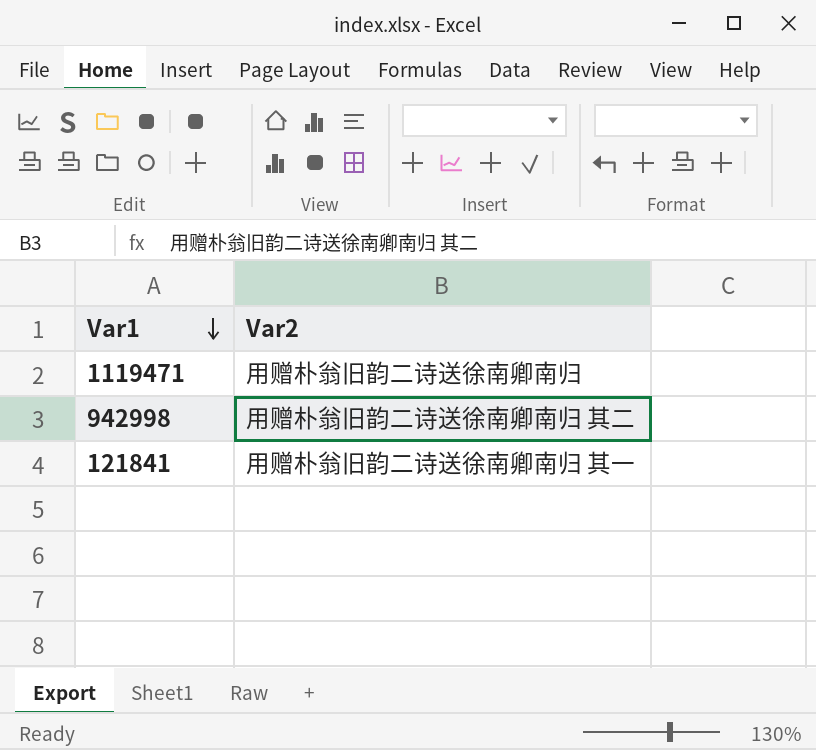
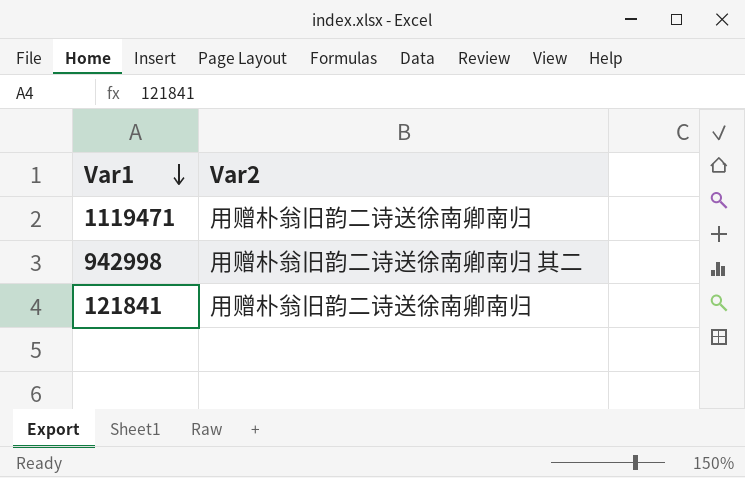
121841 | Var2: 用赠朴翁旧韵二诗送徐南卿南归 其一 -> 用赠朴翁旧韵二诗送徐南卿南归

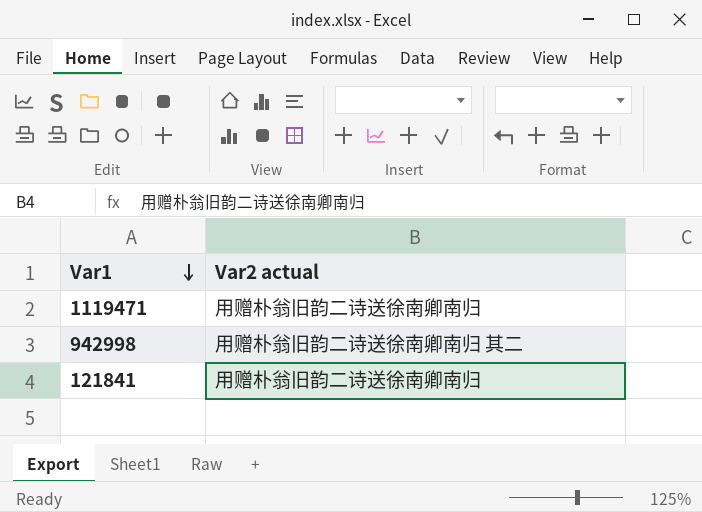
column name: Var2 -> Var2 actual

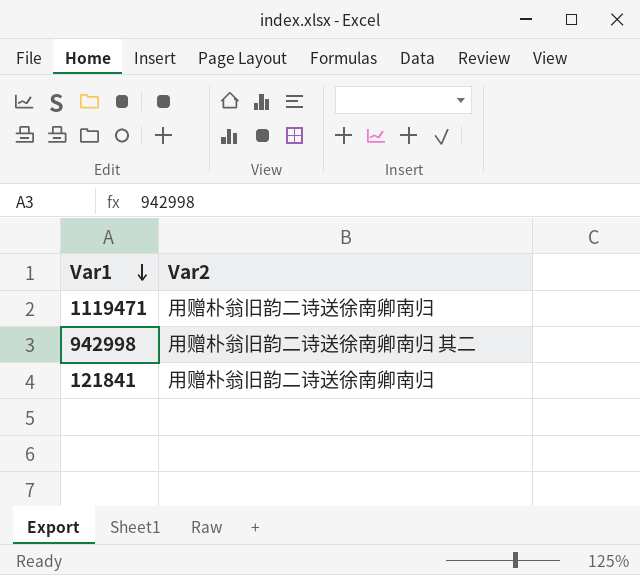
column name: Var2 actual -> Var2

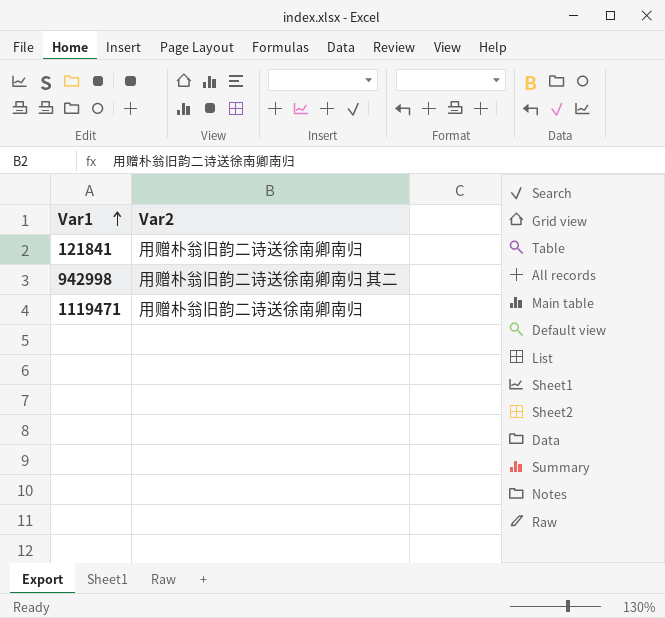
row order: Var1 descending -> Var1 ascending

